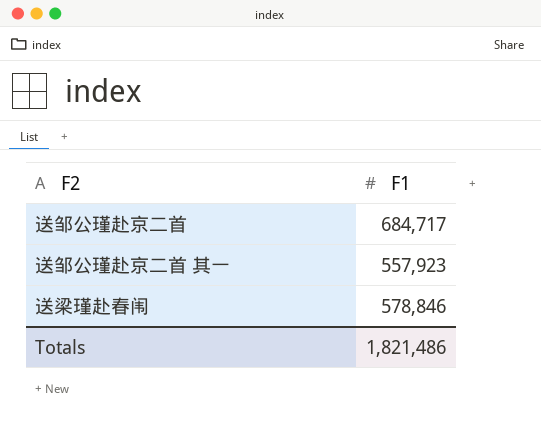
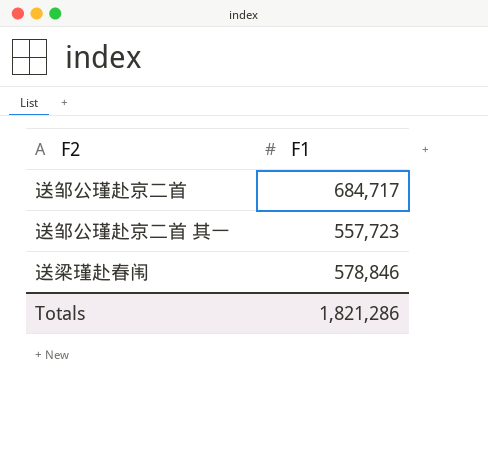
送邹公瑾赴京二首 其一 | F1: 557,923 -> 557,723
Totals | F1: 1,821,486 -> 1,821,286

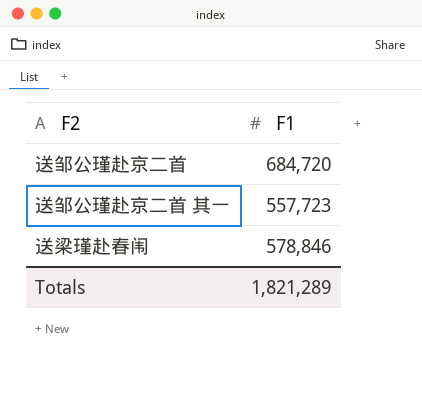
送邹公瑾赴京二首 | F1: 684,717 -> 684,720
Totals | F1: 1,821,286 -> 1,821,289

